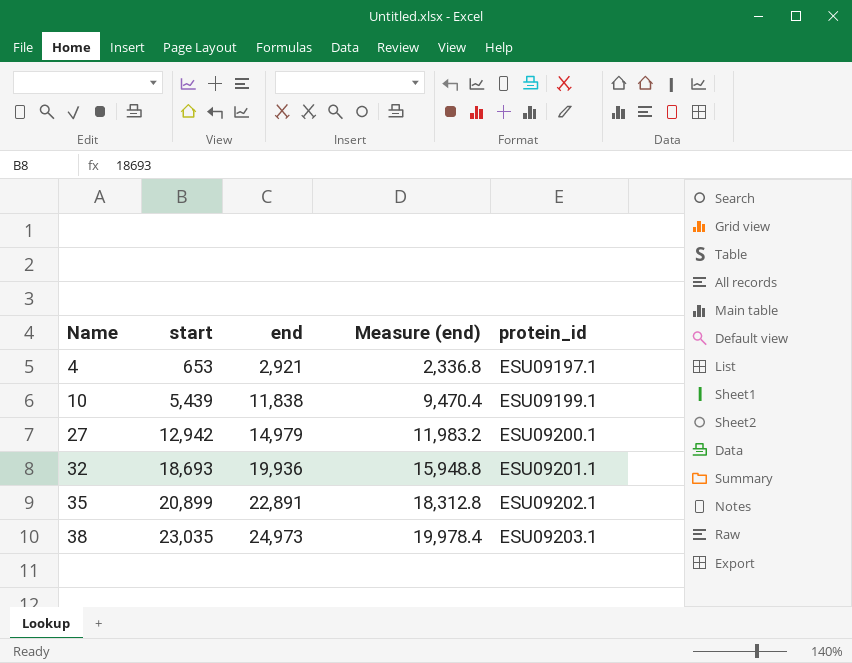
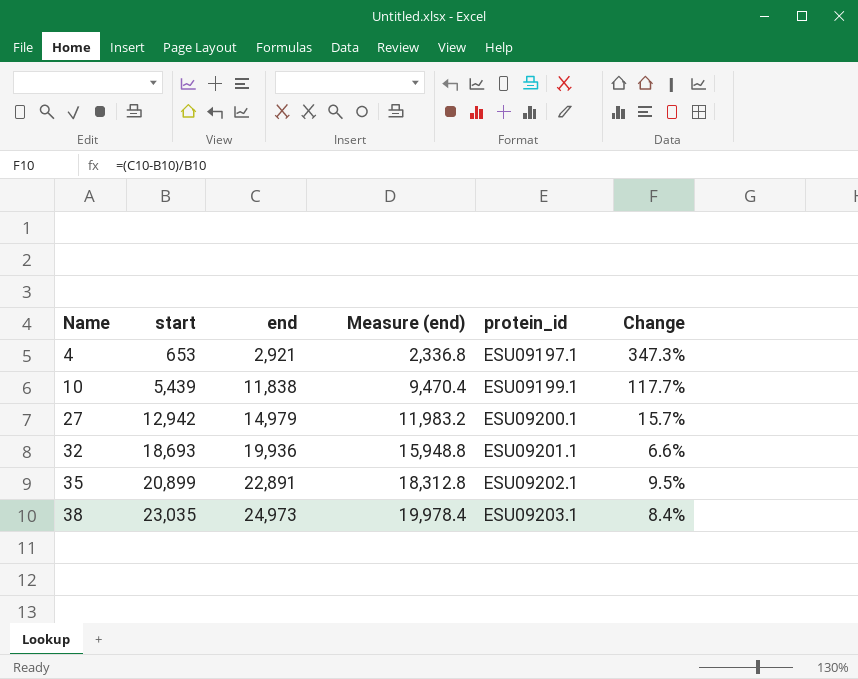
column Change | formula: none -> ([end] - [start]) / [start]

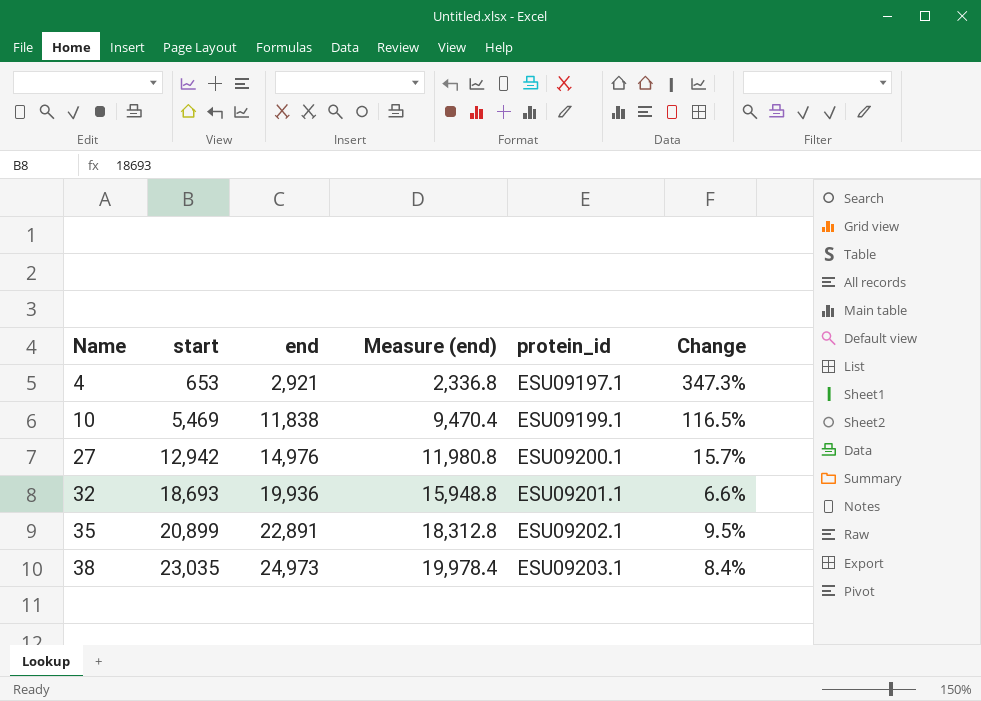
10 | start: 5,439 -> 5,469
10 | Change: 117.7% -> 116.5%
27 | end: 14,979 -> 14,976
27 | Measure (end): 11,983.2 -> 11,980.8

